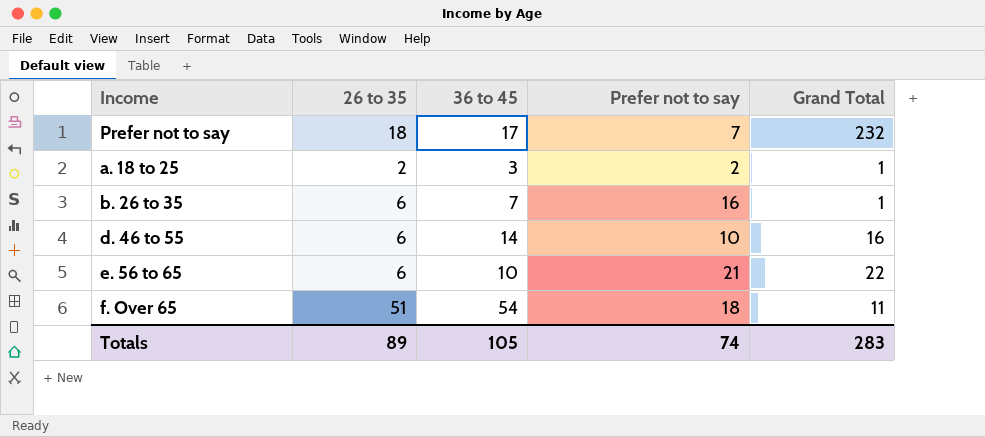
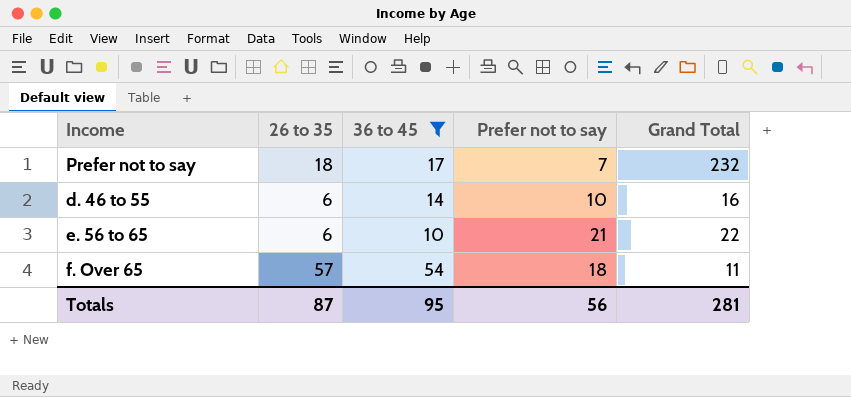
filter: none -> 36 to 45 >= 10
f. Over 65 | 26 to 35: 51 -> 57
Totals | 26 to 35: 89 -> 87
Totals | 36 to 45: 105 -> 95
Totals | Prefer not to say: 74 -> 56
Totals | Grand Total: 283 -> 281

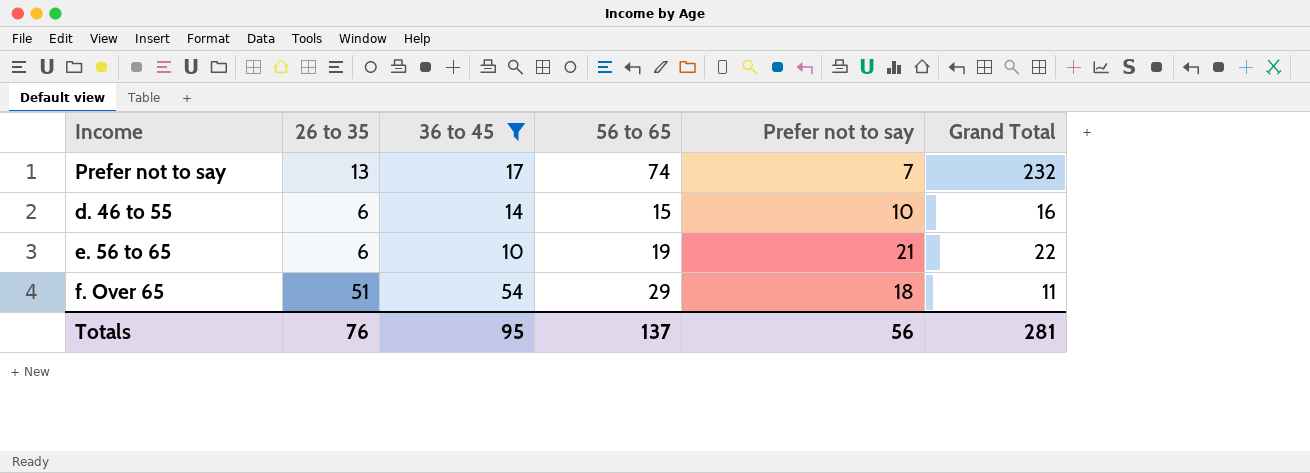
column 56 to 65 | position: none -> 4
Prefer not to say | 26 to 35: 18 -> 13
f. Over 65 | 26 to 35: 57 -> 51
Totals | 26 to 35: 87 -> 76

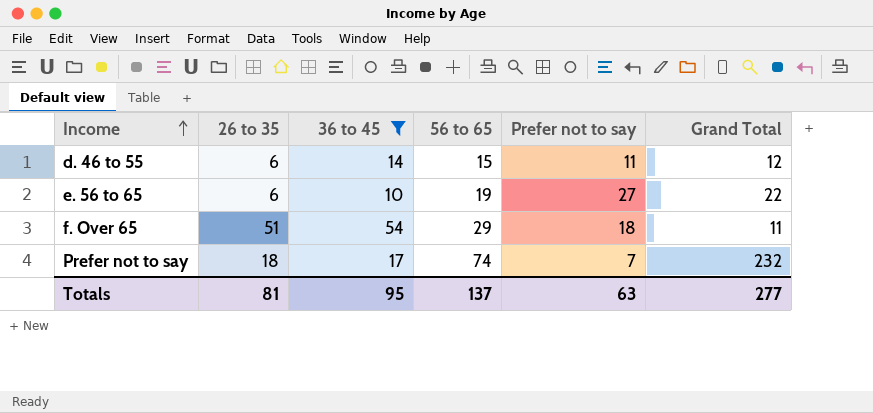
row order: none -> Income ascending
d. 46 to 55 | Prefer not to say: 10 -> 11
d. 46 to 55 | Grand Total: 16 -> 12
e. 56 to 65 | Prefer not to say: 21 -> 27
Prefer not to say | 26 to 35: 13 -> 18
Totals | 26 to 35: 76 -> 81
Totals | Prefer not to say: 56 -> 63
Totals | Grand Total: 281 -> 277

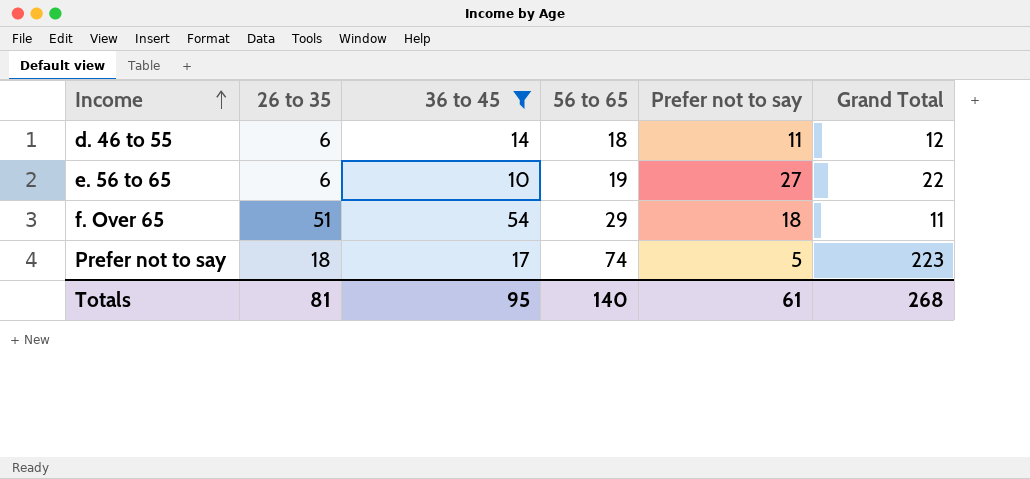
d. 46 to 55 | 56 to 65: 15 -> 18
Prefer not to say | Prefer not to say: 7 -> 5
Prefer not to say | Grand Total: 232 -> 223
Totals | 56 to 65: 137 -> 140
Totals | Prefer not to say: 63 -> 61
Totals | Grand Total: 277 -> 268

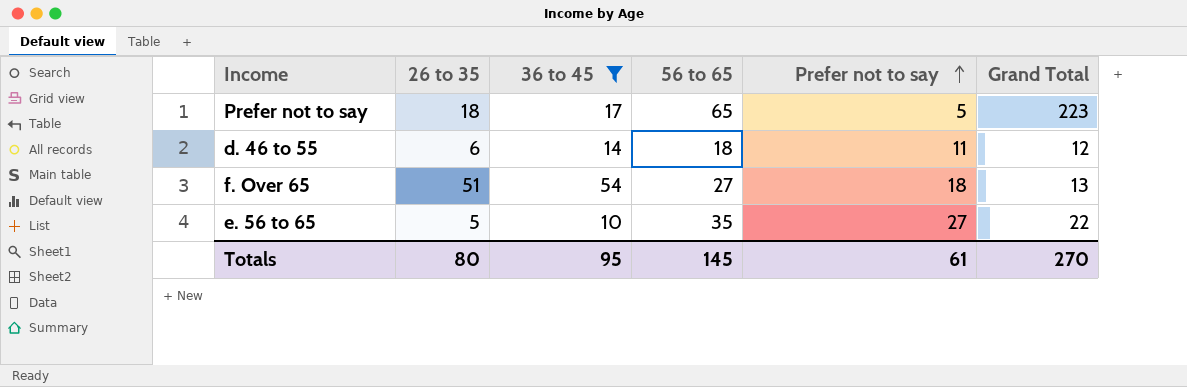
row order: Income ascending -> Prefer not to say ascending
Prefer not to say | 56 to 65: 74 -> 65
f. Over 65 | 56 to 65: 29 -> 27
f. Over 65 | Grand Total: 11 -> 13
e. 56 to 65 | 26 to 35: 6 -> 5
e. 56 to 65 | 56 to 65: 19 -> 35
Totals | 26 to 35: 81 -> 80
Totals | 56 to 65: 140 -> 145
Totals | Grand Total: 268 -> 270

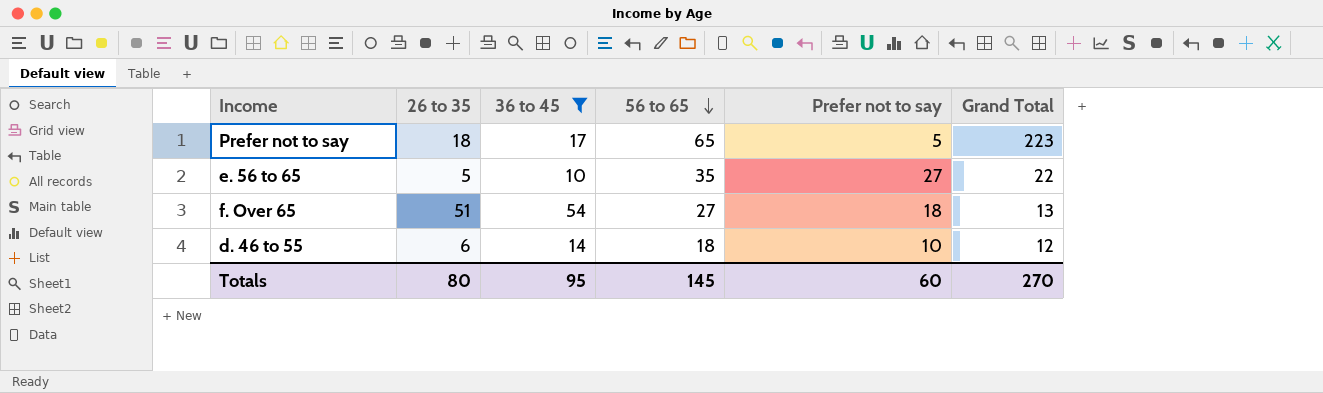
row order: Prefer not to say ascending -> 56 to 65 descending
d. 46 to 55 | Prefer not to say: 11 -> 10
Totals | Prefer not to say: 61 -> 60

